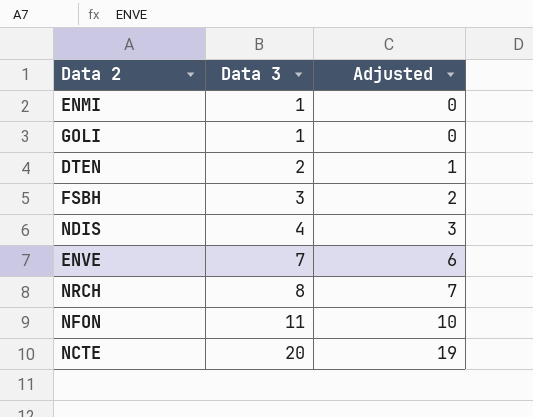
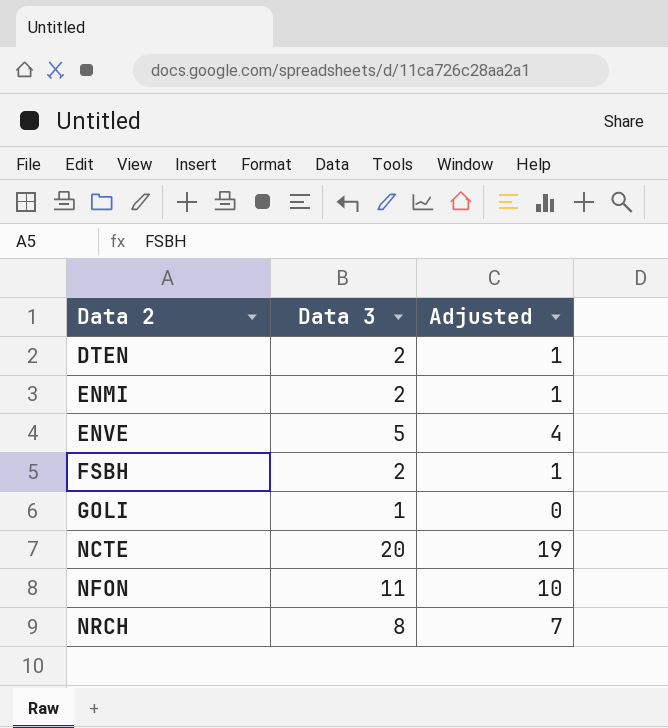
row order: Data 3 ascending -> Data 2 ascending
row NDIS: 4 | 3 -> none
ENMI | Data 3: 1 -> 2
ENMI | Adjusted: 0 -> 1
ENVE | Data 3: 7 -> 5
ENVE | Adjusted: 6 -> 4
FSBH | Data 3: 3 -> 2
FSBH | Adjusted: 2 -> 1

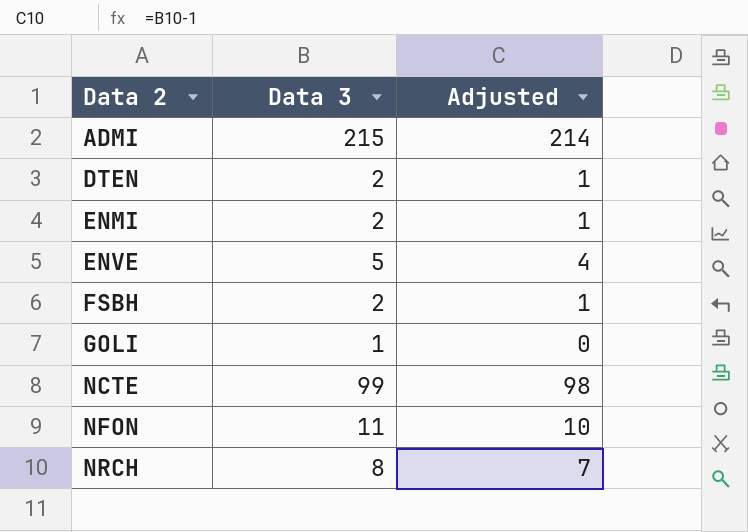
row ADMI: none -> 215 | 214
NCTE | Data 3: 20 -> 99
NCTE | Adjusted: 19 -> 98

